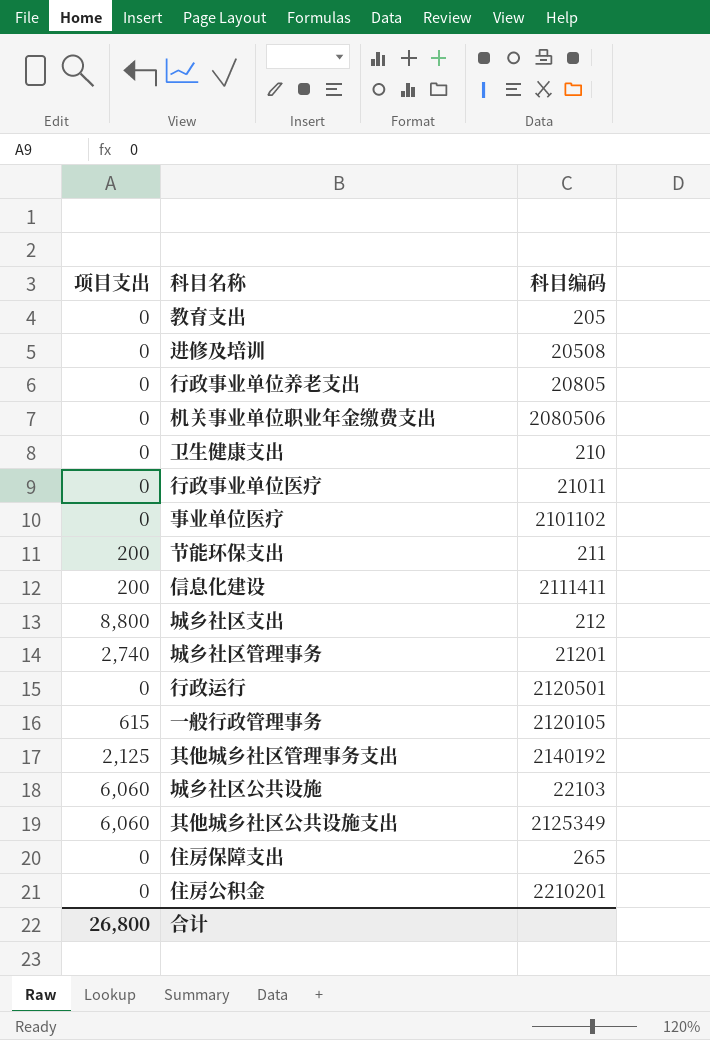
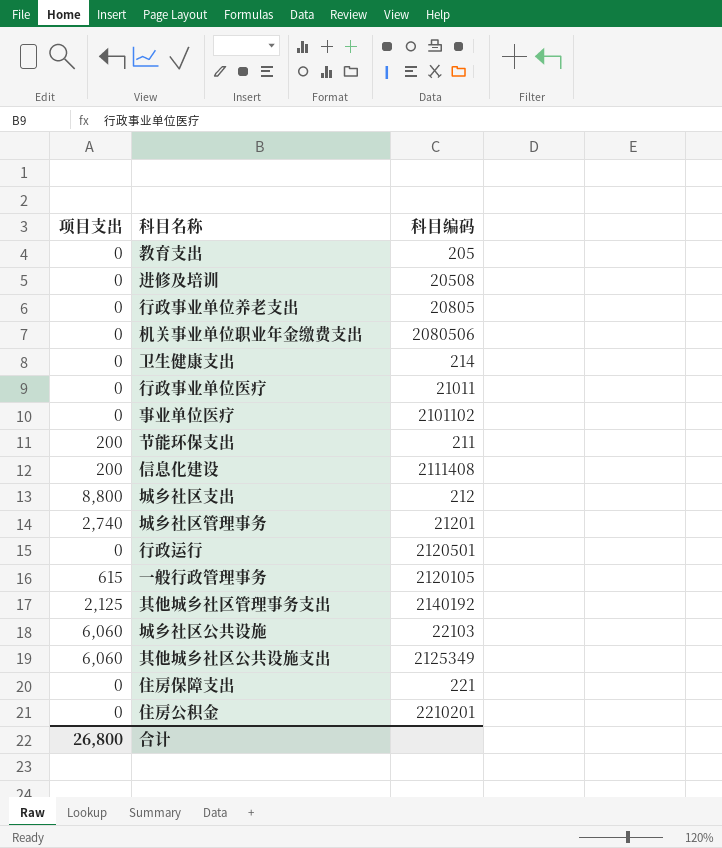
卫生健康支出 | 科目编码: 210 -> 214
信息化建设 | 科目编码: 2111411 -> 2111408
住房保障支出 | 科目编码: 265 -> 221

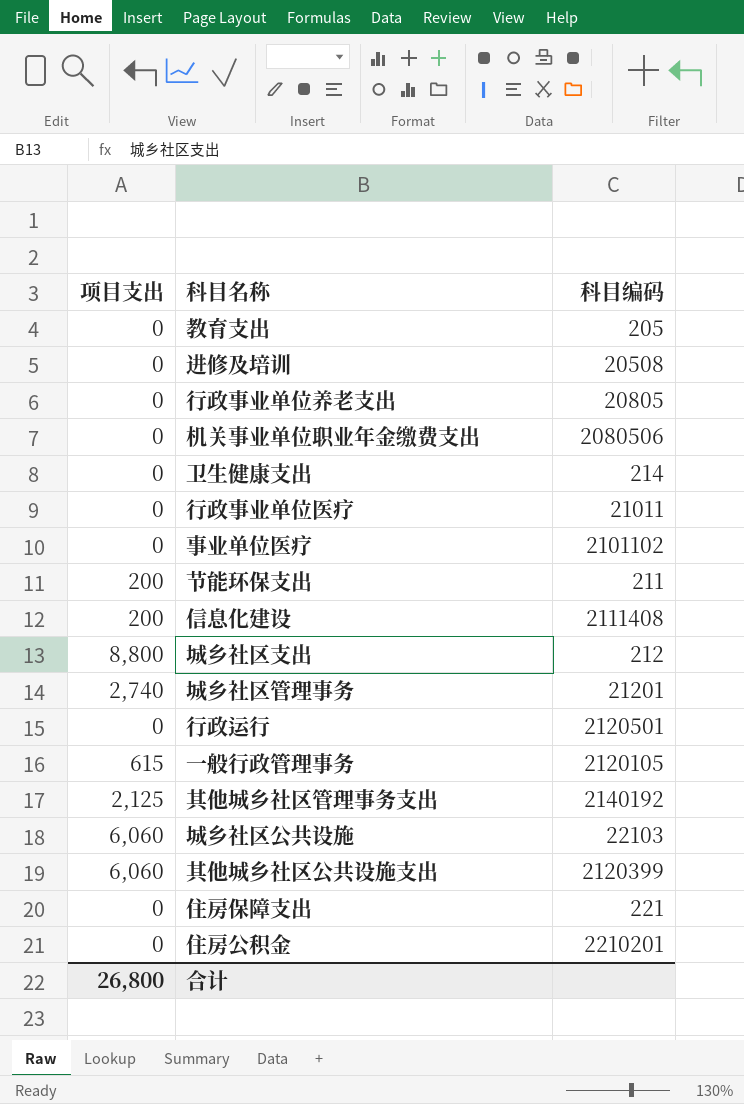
其他城乡社区公共设施支出 | 科目编码: 2125349 -> 2120399

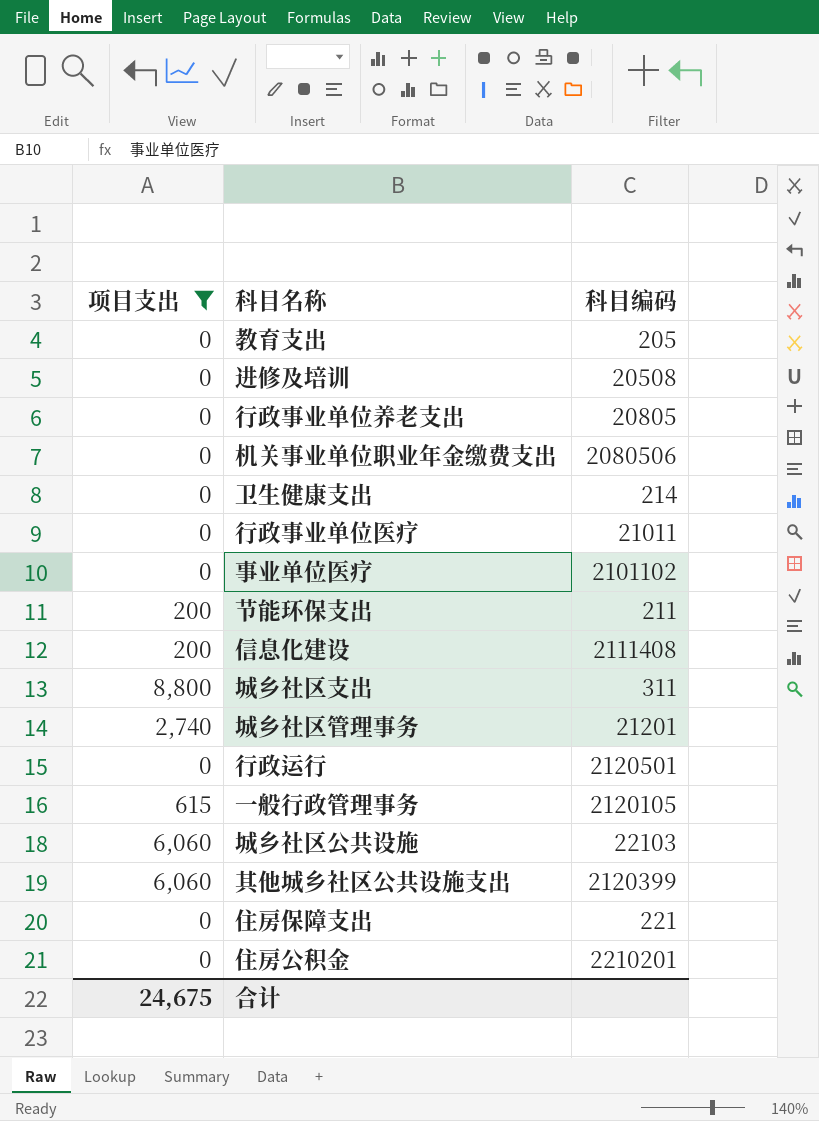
filter: none -> 项目支出 != 2,125
城乡社区支出 | 科目编码: 212 -> 311
合计 | 项目支出: 26,800 -> 24,675

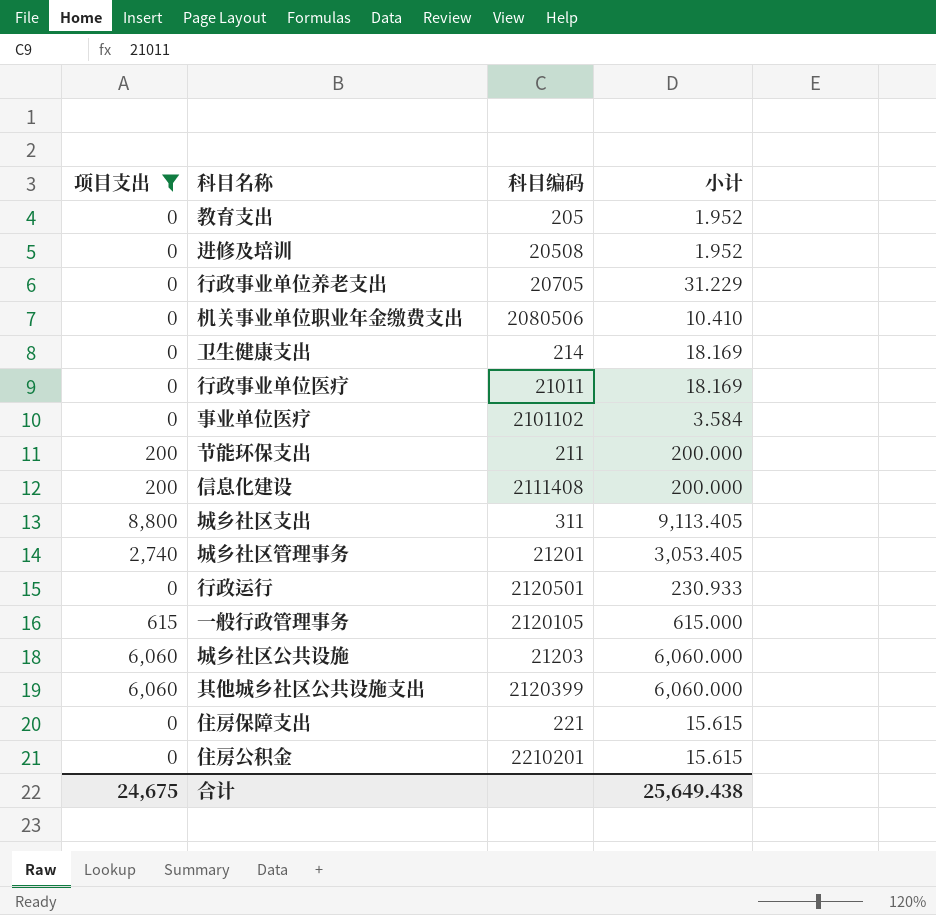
column 小计 | position: none -> 4
行政事业单位养老支出 | 科目编码: 20805 -> 20705
城乡社区公共设施 | 科目编码: 22103 -> 21203

